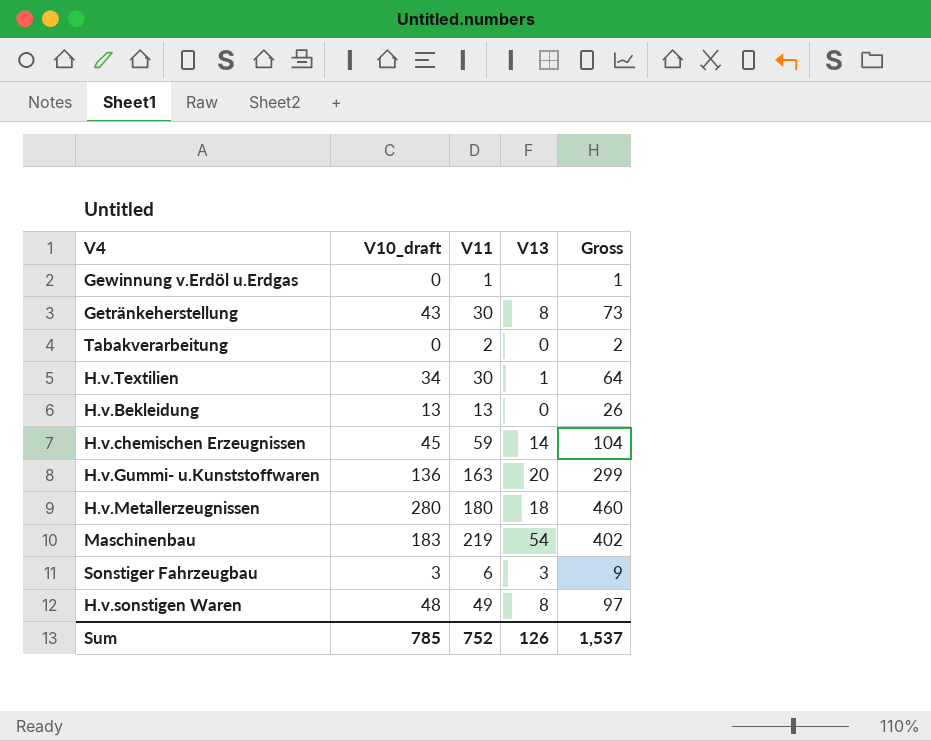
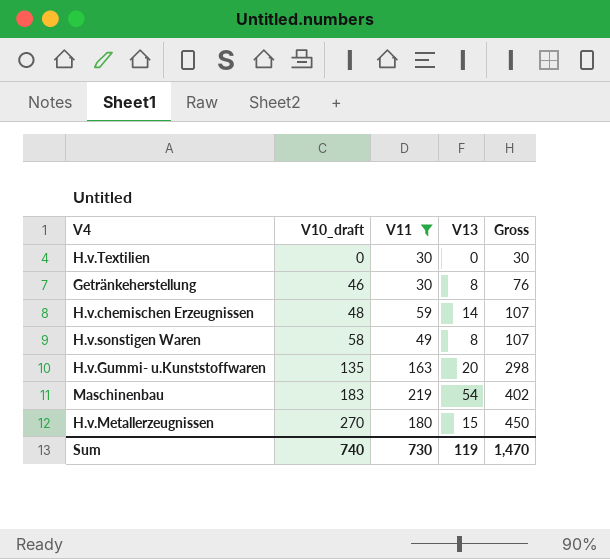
filter: none -> V11 >= 30
row order: none -> V10_draft ascending
H.v.Textilien | V10_draft: 34 -> 0
H.v.Textilien | V13: 1 -> 0
H.v.Textilien | Gross: 64 -> 30
Getränkeherstellung | V10_draft: 43 -> 46
Getränkeherstellung | Gross: 73 -> 76
H.v.chemischen Erzeugnissen | V10_draft: 45 -> 48
H.v.chemischen Erzeugnissen | Gross: 104 -> 107
H.v.sonstigen Waren | V10_draft: 48 -> 58
H.v.sonstigen Waren | Gross: 97 -> 107
H.v.Gummi- u.Kunststoffwaren | V10_draft: 136 -> 135
H.v.Gummi- u.Kunststoffwaren | Gross: 299 -> 298
H.v.Metallerzeugnissen | V10_draft: 280 -> 270
H.v.Metallerzeugnissen | V13: 18 -> 15
H.v.Metallerzeugnissen | Gross: 460 -> 450
Sum | V10_draft: 785 -> 740
Sum | V11: 752 -> 730
Sum | V13: 126 -> 119
Sum | Gross: 1,537 -> 1,470

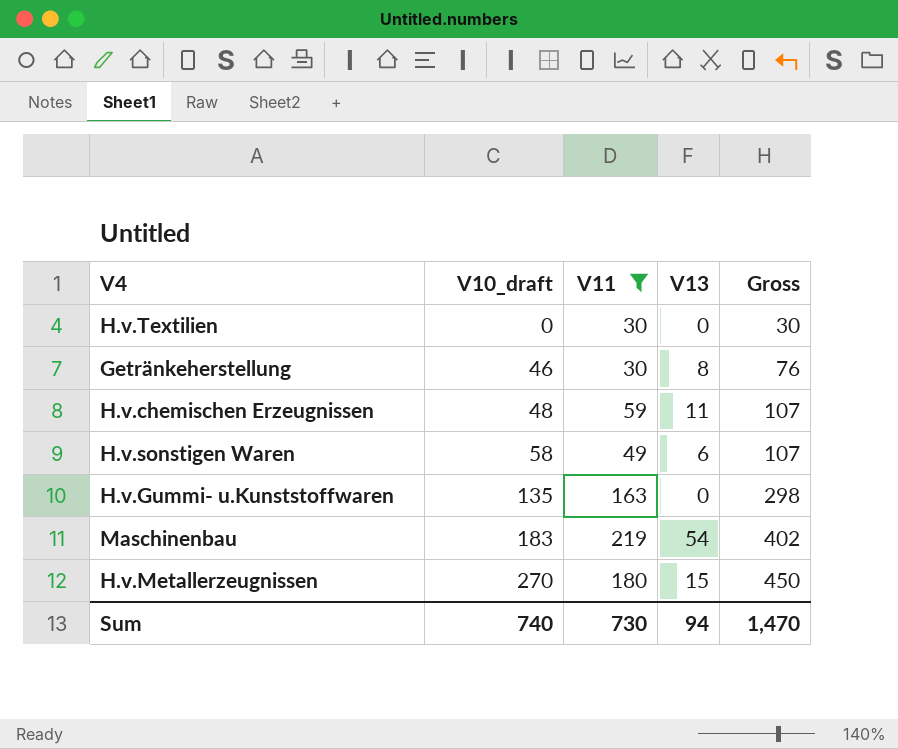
H.v.chemischen Erzeugnissen | V13: 14 -> 11
H.v.sonstigen Waren | V13: 8 -> 6
H.v.Gummi- u.Kunststoffwaren | V13: 20 -> 0
Sum | V13: 119 -> 94

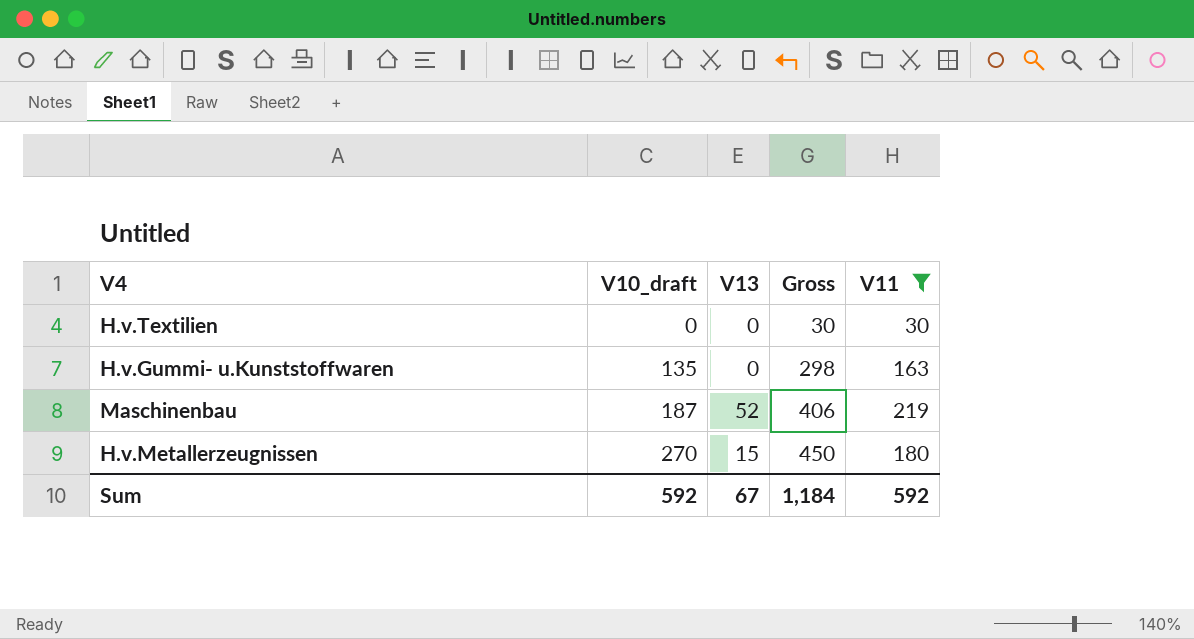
column V11 | position: 3 -> 5
row Getränkeherstellung: 46 | 30 | 8 | 76 -> none
row H.v.chemischen Erzeugnissen: 48 | 59 | 11 | 107 -> none
row H.v.sonstigen Waren: 58 | 49 | 6 | 107 -> none
Maschinenbau | V10_draft: 183 -> 187
Maschinenbau | V13: 54 -> 52
Maschinenbau | Gross: 402 -> 406
Sum | V10_draft: 740 -> 592
Sum | V13: 94 -> 67
Sum | Gross: 1,470 -> 1,184
Sum | V11: 730 -> 592

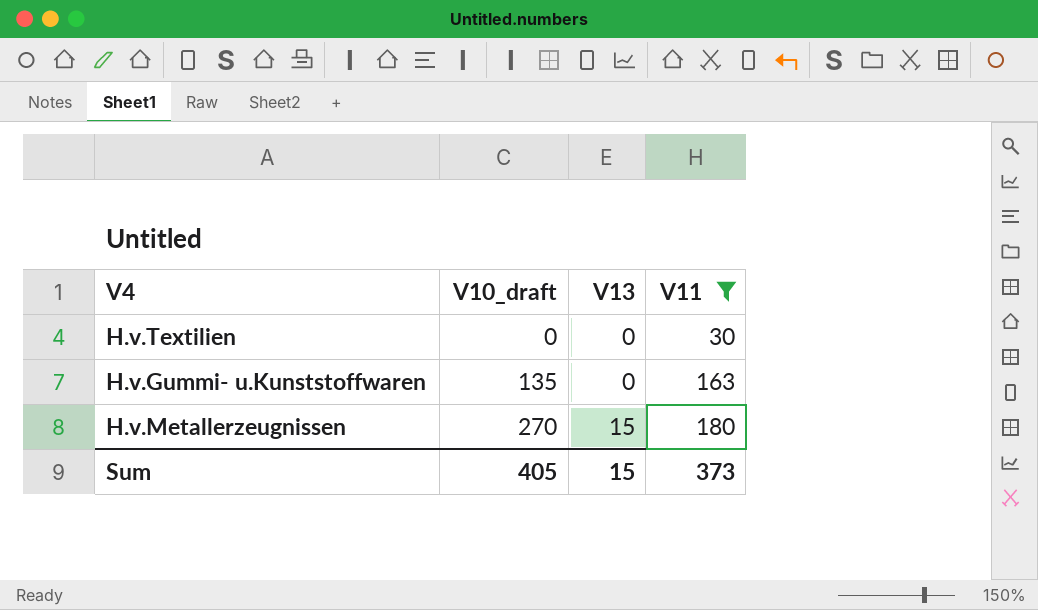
column Gross | formula: [V10_draft] + [V11] -> none
row Maschinenbau: 187 | 52 | 406 | 219 -> none
Sum | V10_draft: 592 -> 405
Sum | V13: 67 -> 15
Sum | V11: 592 -> 373

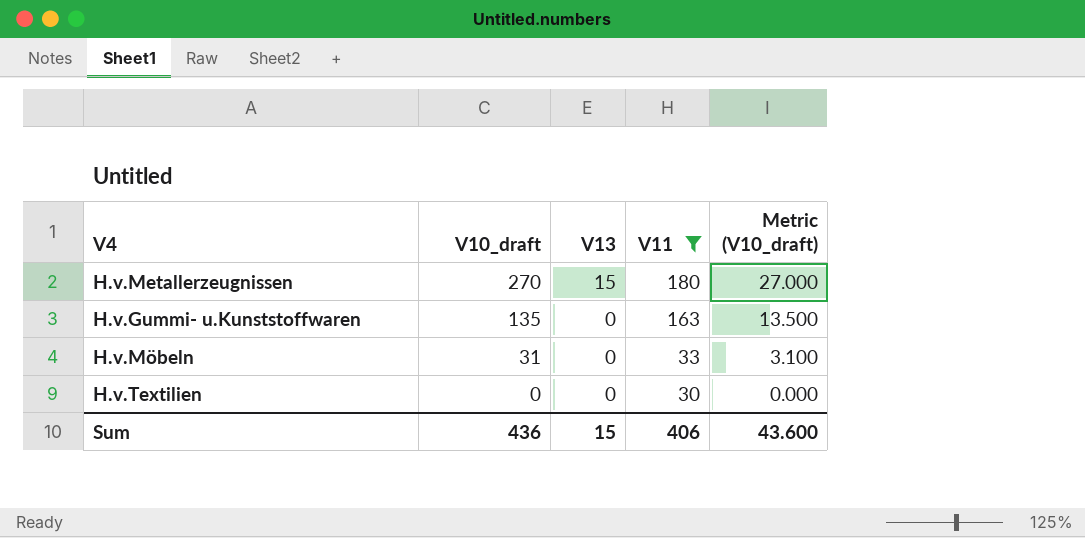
row order: V10_draft ascending -> V10_draft descending
column Metric (V10_draft) | formula: none -> [V10_draft] * 0.1
row H.v.Möbeln: none -> 31 | 0 | 33 | 3.100
Sum | V10_draft: 405 -> 436
Sum | V11: 373 -> 406

